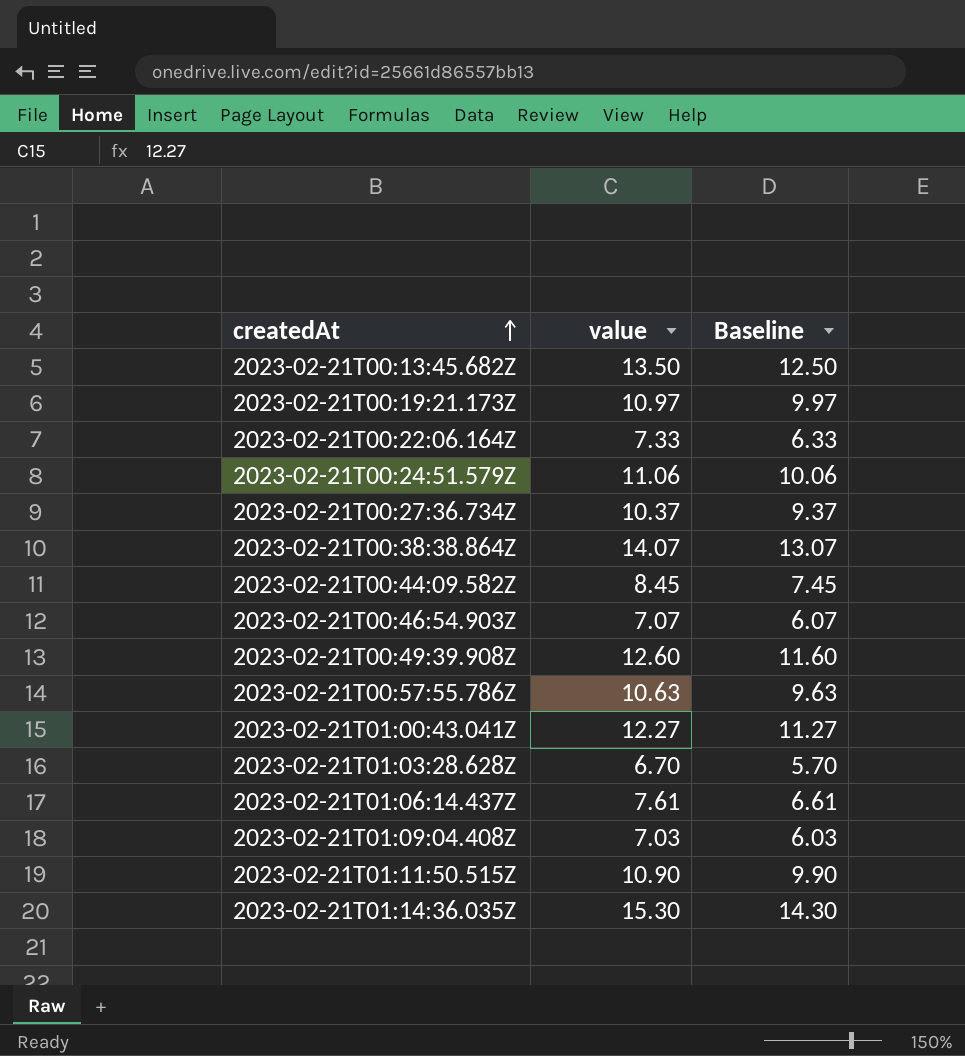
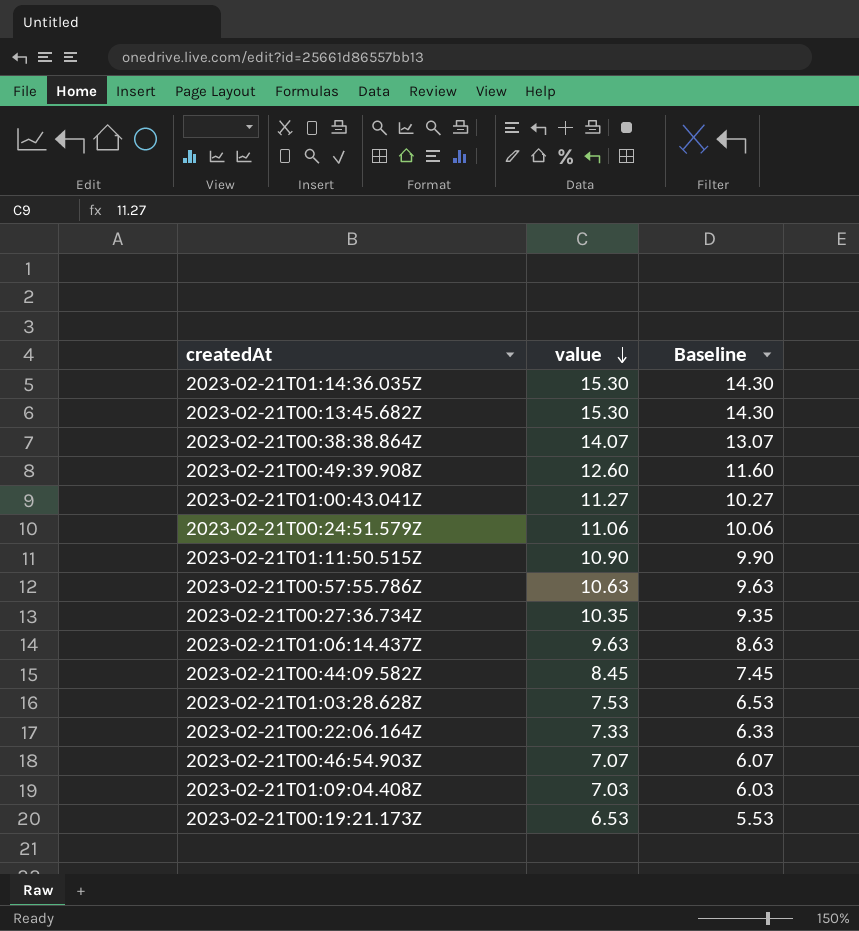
row order: createdAt ascending -> value descending
2023-02-21T00:13:45.682Z | value: 13.50 -> 15.30
2023-02-21T00:13:45.682Z | Baseline: 12.50 -> 14.30
2023-02-21T01:00:43.041Z | value: 12.27 -> 11.27
2023-02-21T01:00:43.041Z | Baseline: 11.27 -> 10.27
2023-02-21T00:27:36.734Z | value: 10.37 -> 10.35
2023-02-21T00:27:36.734Z | Baseline: 9.37 -> 9.35
2023-02-21T01:06:14.437Z | value: 7.61 -> 9.63
2023-02-21T01:06:14.437Z | Baseline: 6.61 -> 8.63
2023-02-21T01:03:28.628Z | value: 6.70 -> 7.53
2023-02-21T01:03:28.628Z | Baseline: 5.70 -> 6.53
2023-02-21T00:19:21.173Z | value: 10.97 -> 6.53
2023-02-21T00:19:21.173Z | Baseline: 9.97 -> 5.53

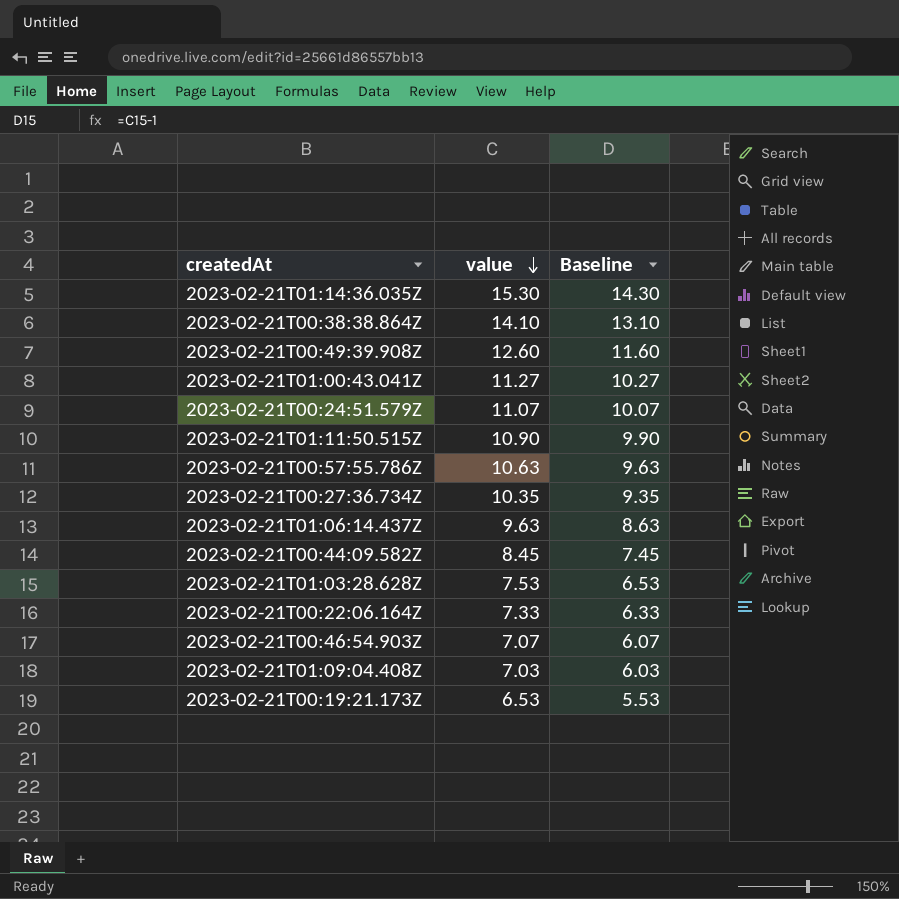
row 2023-02-21T00:13:45.682Z: 15.30 | 14.30 -> none
2023-02-21T00:38:38.864Z | value: 14.07 -> 14.10
2023-02-21T00:38:38.864Z | Baseline: 13.07 -> 13.10
2023-02-21T00:24:51.579Z | value: 11.06 -> 11.07
2023-02-21T00:24:51.579Z | Baseline: 10.06 -> 10.07

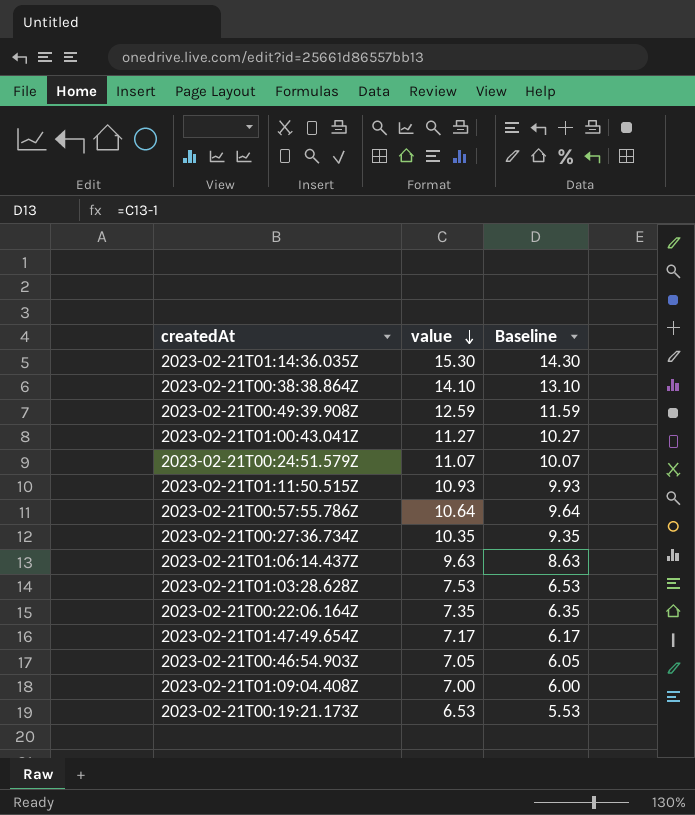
row 2023-02-21T00:44:09.582Z: 8.45 | 7.45 -> none
2023-02-21T00:49:39.908Z | value: 12.60 -> 12.59
2023-02-21T00:49:39.908Z | Baseline: 11.60 -> 11.59
2023-02-21T01:11:50.515Z | value: 10.90 -> 10.93
2023-02-21T01:11:50.515Z | Baseline: 9.90 -> 9.93
2023-02-21T00:57:55.786Z | value: 10.63 -> 10.64
2023-02-21T00:57:55.786Z | Baseline: 9.63 -> 9.64
2023-02-21T00:22:06.164Z | value: 7.33 -> 7.35
2023-02-21T00:22:06.164Z | Baseline: 6.33 -> 6.35
row 2023-02-21T01:47:49.654Z: none -> 7.17 | 6.17
2023-02-21T00:46:54.903Z | value: 7.07 -> 7.05
2023-02-21T00:46:54.903Z | Baseline: 6.07 -> 6.05
2023-02-21T01:09:04.408Z | value: 7.03 -> 7.00
2023-02-21T01:09:04.408Z | Baseline: 6.03 -> 6.00

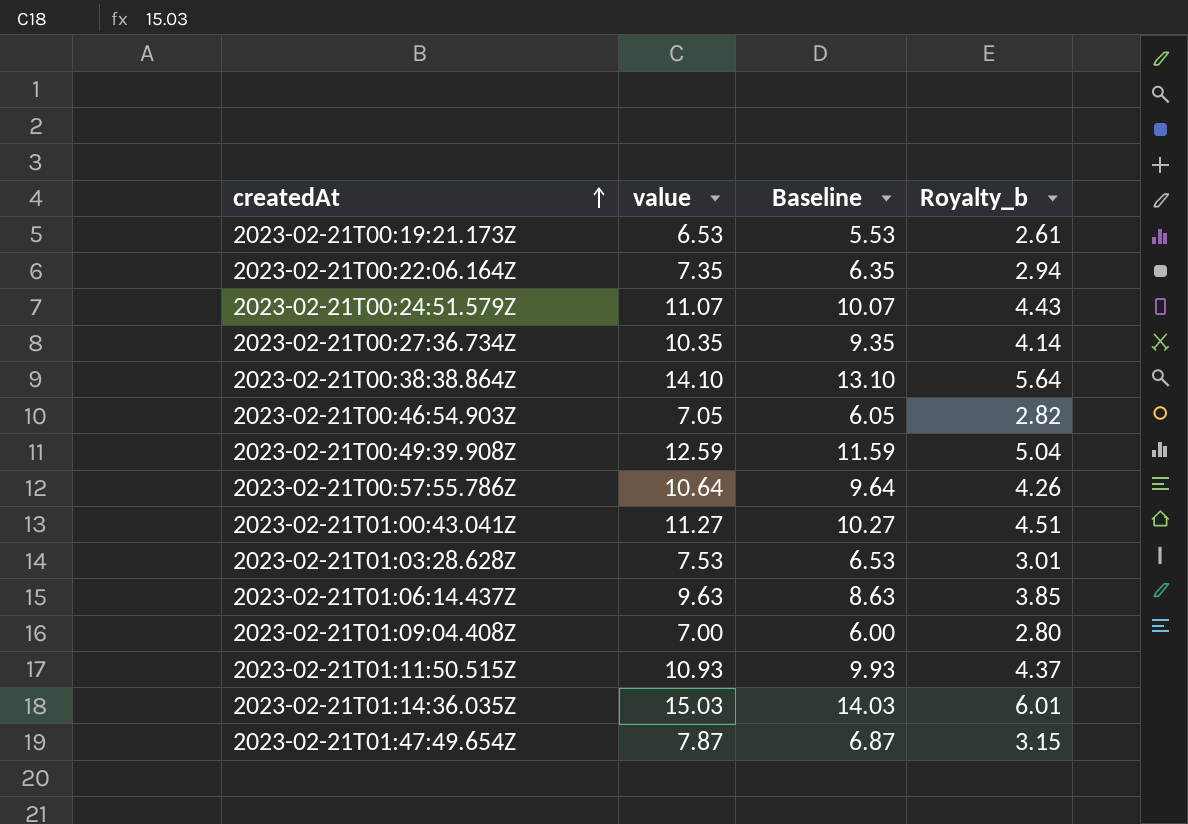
row order: value descending -> createdAt ascending
column Royalty_b | formula: none -> [value] * 0.4
2023-02-21T01:14:36.035Z | value: 15.30 -> 15.03
2023-02-21T01:14:36.035Z | Baseline: 14.30 -> 14.03
2023-02-21T01:47:49.654Z | value: 7.17 -> 7.87
2023-02-21T01:47:49.654Z | Baseline: 6.17 -> 6.87

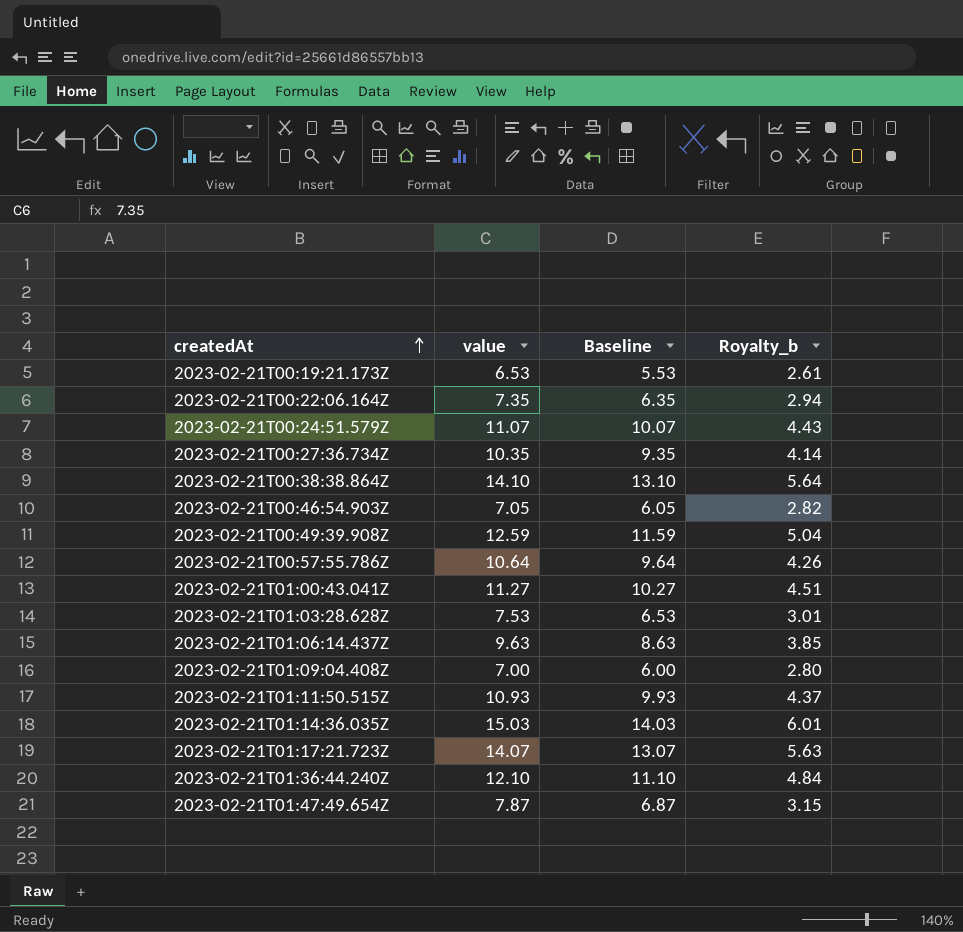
row 2023-02-21T01:17:21.723Z: none -> 14.07 | 13.07 | 5.63
row 2023-02-21T01:36:44.240Z: none -> 12.10 | 11.10 | 4.84

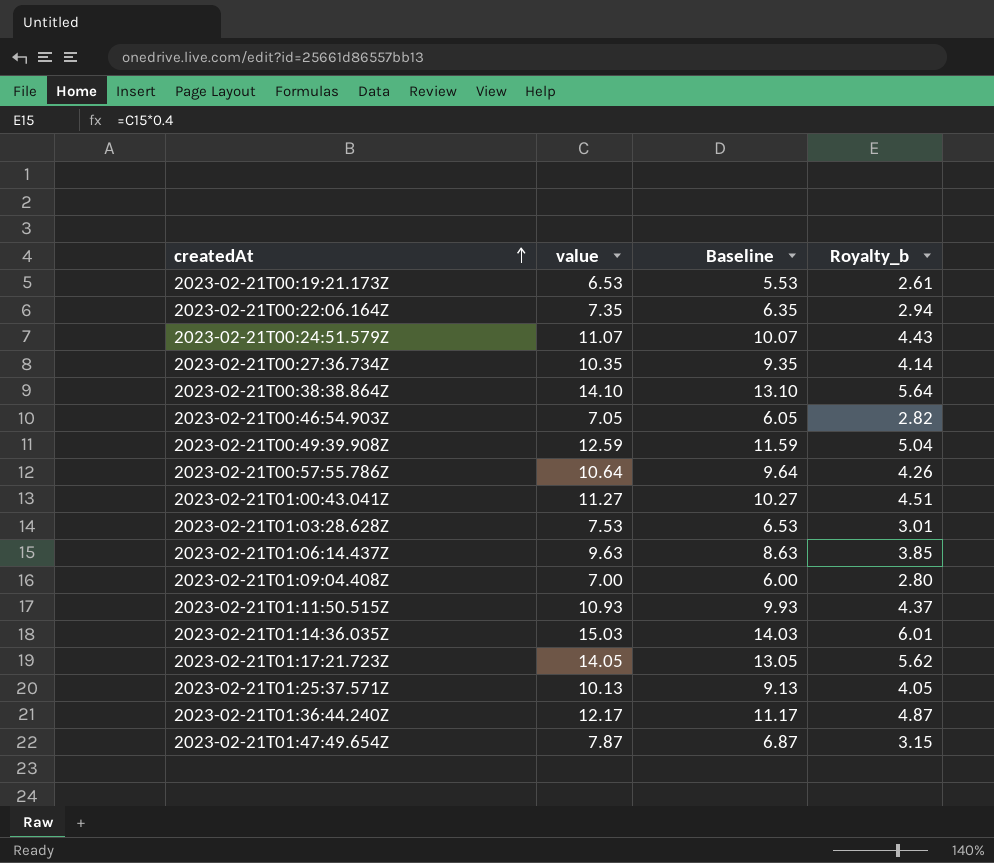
2023-02-21T01:17:21.723Z | value: 14.07 -> 14.05
2023-02-21T01:17:21.723Z | Baseline: 13.07 -> 13.05
2023-02-21T01:17:21.723Z | Royalty_b: 5.63 -> 5.62
row 2023-02-21T01:25:37.571Z: none -> 10.13 | 9.13 | 4.05
2023-02-21T01:36:44.240Z | value: 12.10 -> 12.17
2023-02-21T01:36:44.240Z | Baseline: 11.10 -> 11.17
2023-02-21T01:36:44.240Z | Royalty_b: 4.84 -> 4.87

